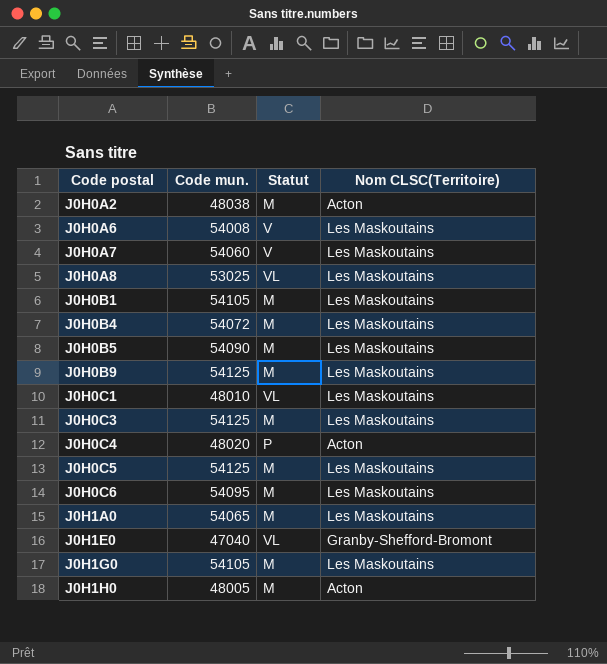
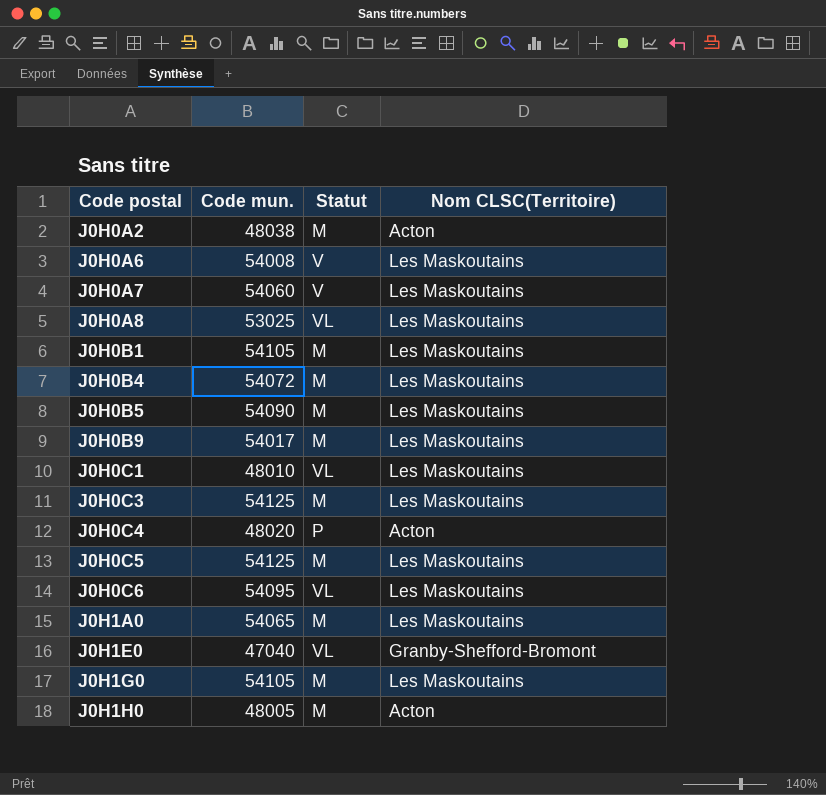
J0H0B9 | Code mun.: 54125 -> 54017
J0H0C6 | Statut: M -> VL

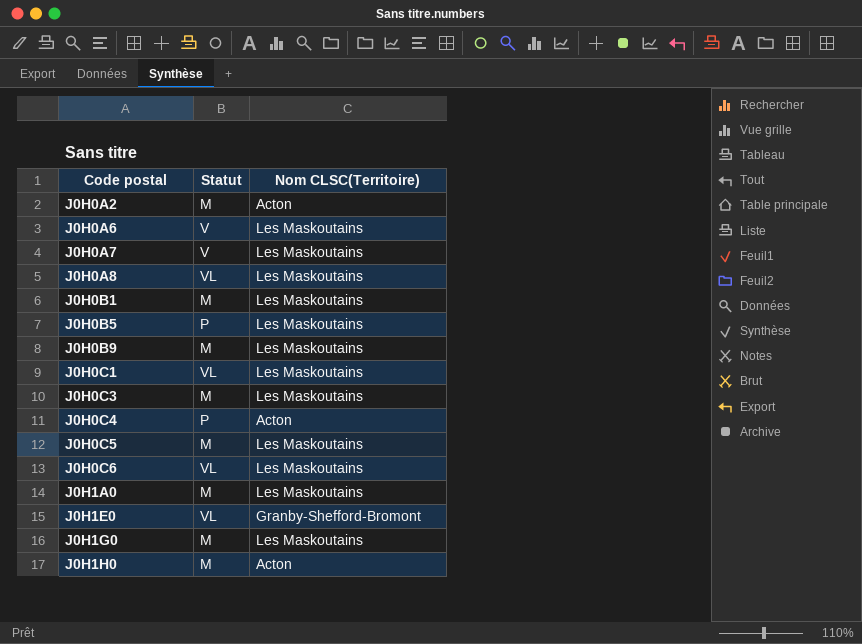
column Code mun. | position: 2 -> none
row J0H0B4: 54072 | M | Les Maskoutains -> none
J0H0B5 | Statut: M -> P

